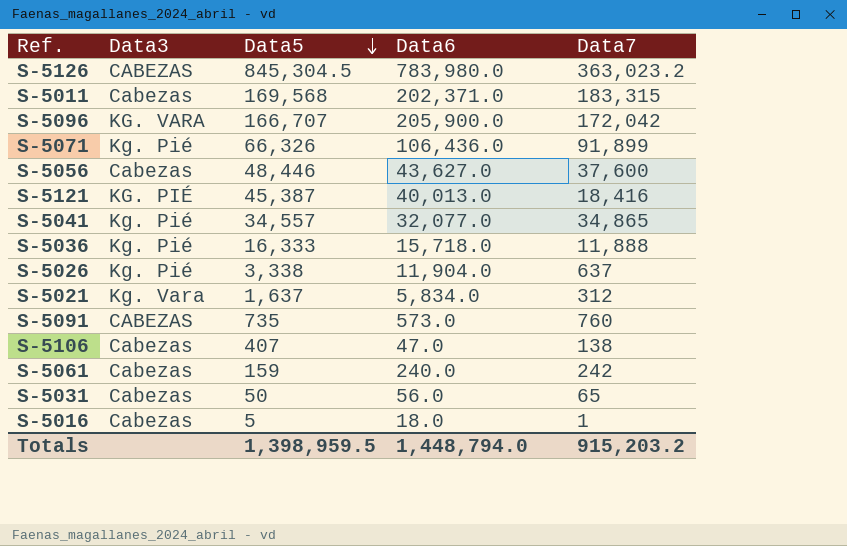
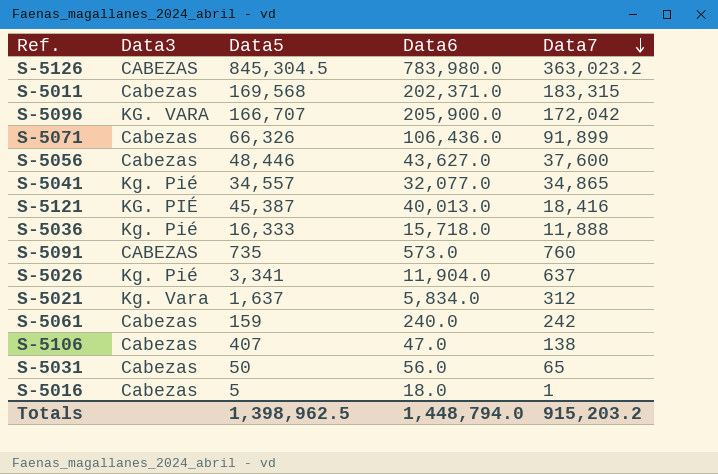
row order: Data5 descending -> Data7 descending
S-5071 | Data3: Kg. Pié -> Cabezas
S-5026 | Data5: 3,338 -> 3,341
Totals | Data5: 1,398,959.5 -> 1,398,962.5

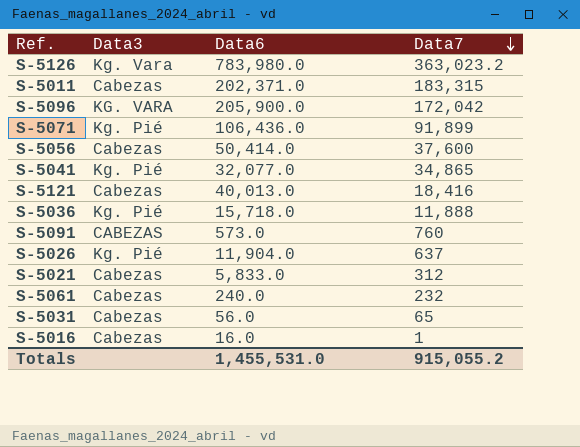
column Data5 | position: 3 -> none
row S-5106: Cabezas | 407 | 47.0 | 138 -> none
S-5126 | Data3: CABEZAS -> Kg. Vara
S-5071 | Data3: Cabezas -> Kg. Pié
S-5056 | Data6: 43,627.0 -> 50,414.0
S-5121 | Data3: KG. PIÉ -> Cabezas
S-5021 | Data3: Kg. Vara -> Cabezas
S-5021 | Data6: 5,834.0 -> 5,833.0
S-5061 | Data7: 242 -> 232
S-5016 | Data6: 18.0 -> 16.0
Totals | Data6: 1,448,794.0 -> 1,455,531.0
Totals | Data7: 915,203.2 -> 915,055.2

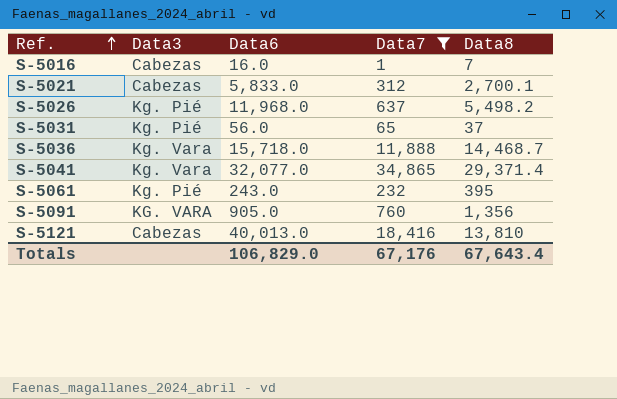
filter: none -> Data7 <= 34,865
row order: Data7 descending -> Ref. ascending
column Data8 | position: none -> 5
S-5026 | Data6: 11,904.0 -> 11,968.0
S-5031 | Data3: Cabezas -> Kg. Pié
S-5036 | Data3: Kg. Pié -> Kg. Vara
S-5041 | Data3: Kg. Pié -> Kg. Vara
S-5061 | Data3: Cabezas -> Kg. Pié
S-5061 | Data6: 240.0 -> 243.0
S-5091 | Data3: CABEZAS -> KG. VARA
S-5091 | Data6: 573.0 -> 905.0
Totals | Data6: 1,455,531.0 -> 106,829.0
Totals | Data7: 915,055.2 -> 67,176

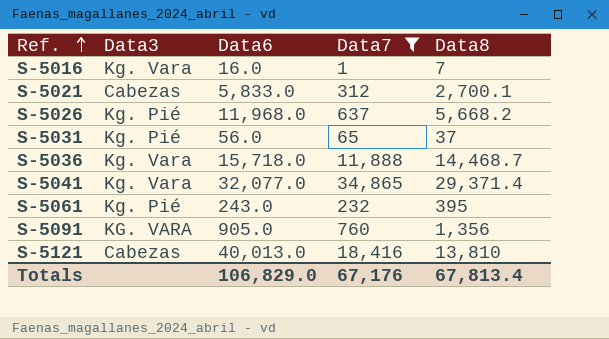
S-5016 | Data3: Cabezas -> Kg. Vara
S-5026 | Data8: 5,498.2 -> 5,668.2
Totals | Data8: 67,643.4 -> 67,813.4

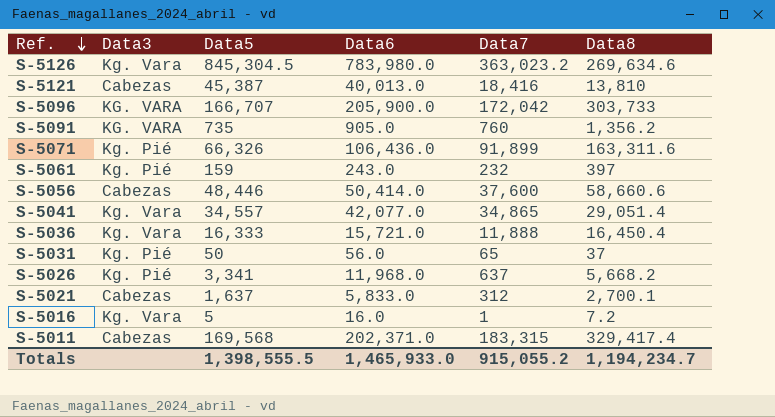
filter: Data7 <= 34,865 -> none
row order: Ref. ascending -> Ref. descending
column Data5 | position: none -> 3
S-5091 | Data8: 1,356 -> 1,356.2
S-5061 | Data8: 395 -> 397
S-5041 | Data6: 32,077.0 -> 42,077.0
S-5041 | Data8: 29,371.4 -> 29,051.4
S-5036 | Data6: 15,718.0 -> 15,721.0
S-5036 | Data8: 14,468.7 -> 16,450.4
S-5016 | Data8: 7 -> 7.2
Totals | Data6: 106,829.0 -> 1,465,933.0
Totals | Data7: 67,176 -> 915,055.2
Totals | Data8: 67,813.4 -> 1,194,234.7

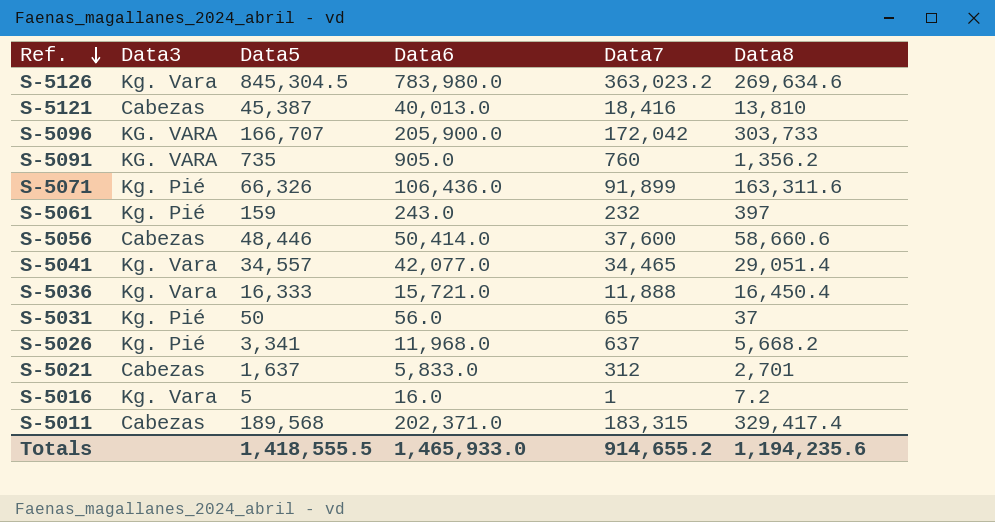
S-5041 | Data7: 34,865 -> 34,465
S-5021 | Data8: 2,700.1 -> 2,701
S-5011 | Data5: 169,568 -> 189,568
Totals | Data5: 1,398,555.5 -> 1,418,555.5
Totals | Data7: 915,055.2 -> 914,655.2
Totals | Data8: 1,194,234.7 -> 1,194,235.6

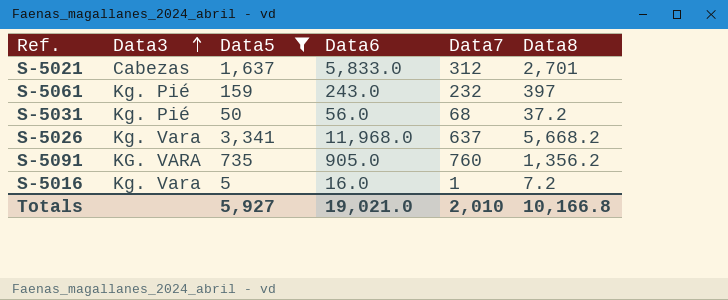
filter: none -> Data5 <= 3,341
row order: Ref. descending -> Data3 ascending
S-5031 | Data7: 65 -> 68
S-5031 | Data8: 37 -> 37.2
S-5026 | Data3: Kg. Pié -> Kg. Vara
Totals | Data5: 1,418,555.5 -> 5,927
Totals | Data6: 1,465,933.0 -> 19,021.0
Totals | Data7: 914,655.2 -> 2,010
Totals | Data8: 1,194,235.6 -> 10,166.8

